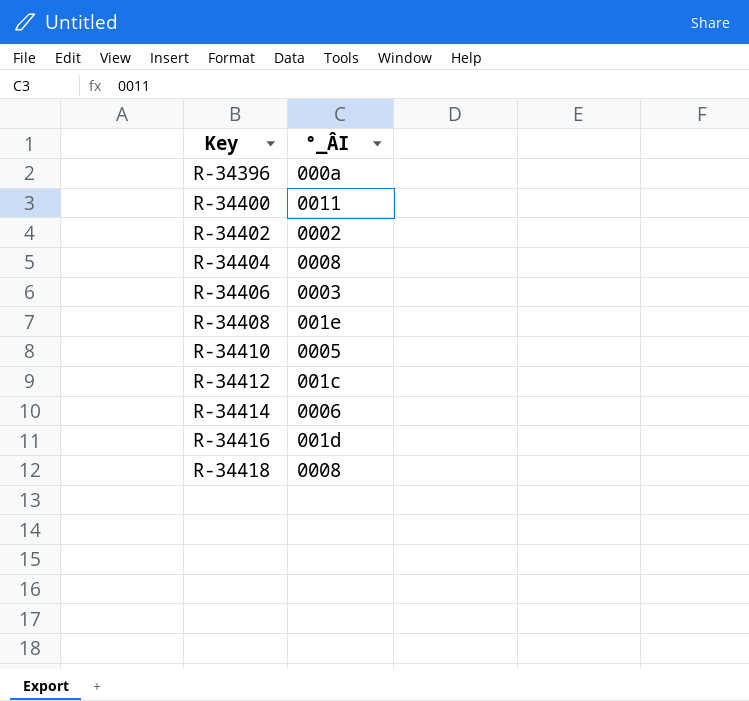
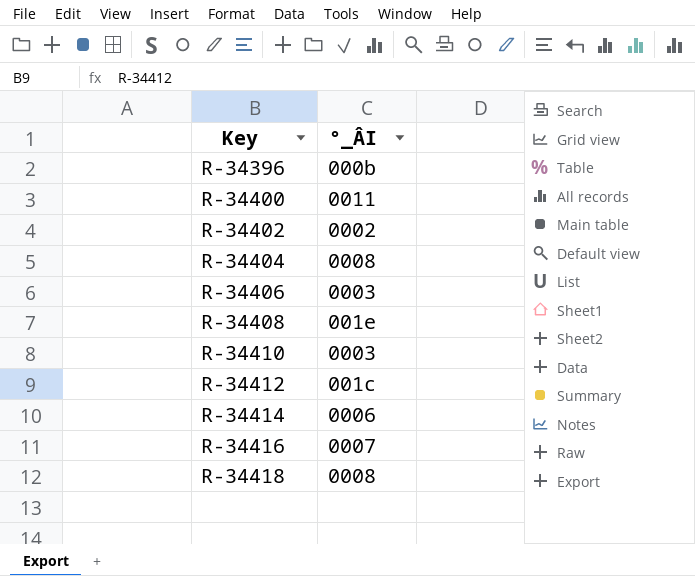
R-34396 | °_ÂI: 000a -> 000b
R-34410 | °_ÂI: 0005 -> 0003
R-34416 | °_ÂI: 001d -> 0007

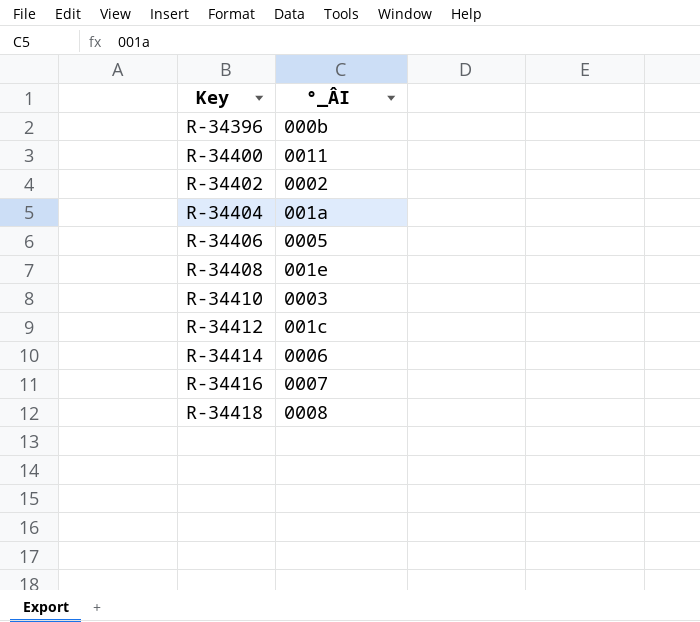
R-34404 | °_ÂI: 0008 -> 001a
R-34406 | °_ÂI: 0003 -> 0005

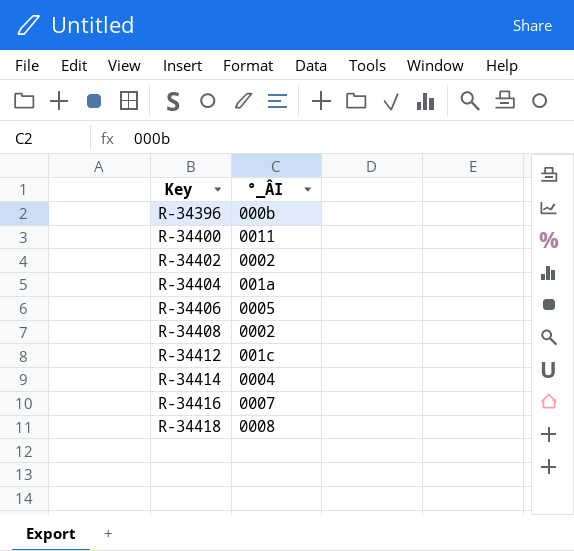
row R-34410: 0003 -> none
R-34408 | °_ÂI: 001e -> 0002
R-34414 | °_ÂI: 0006 -> 0004

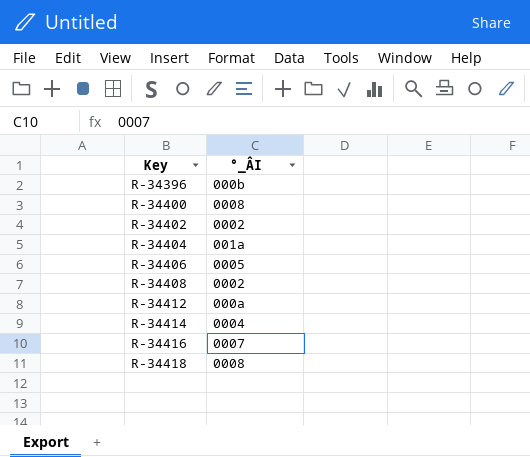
R-34400 | °_ÂI: 0011 -> 0008
R-34412 | °_ÂI: 001c -> 000a

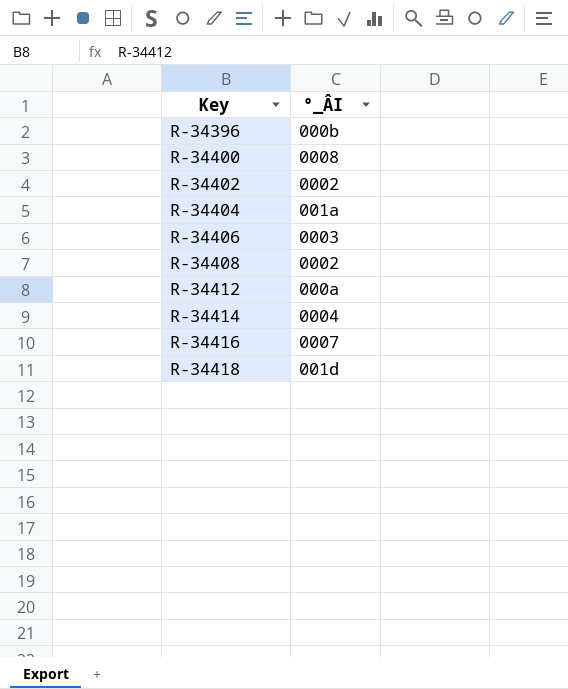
R-34406 | °_ÂI: 0005 -> 0003
R-34418 | °_ÂI: 0008 -> 001d

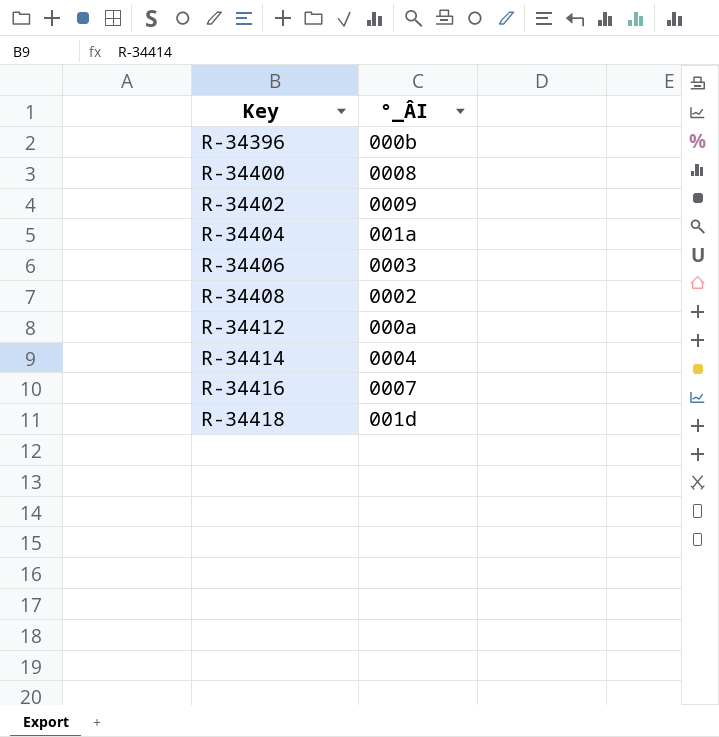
R-34402 | °_ÂI: 0002 -> 0009

